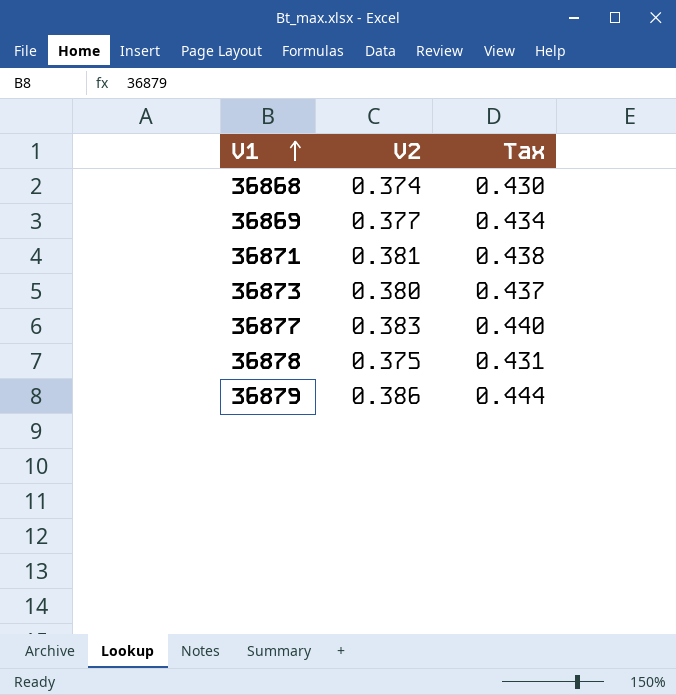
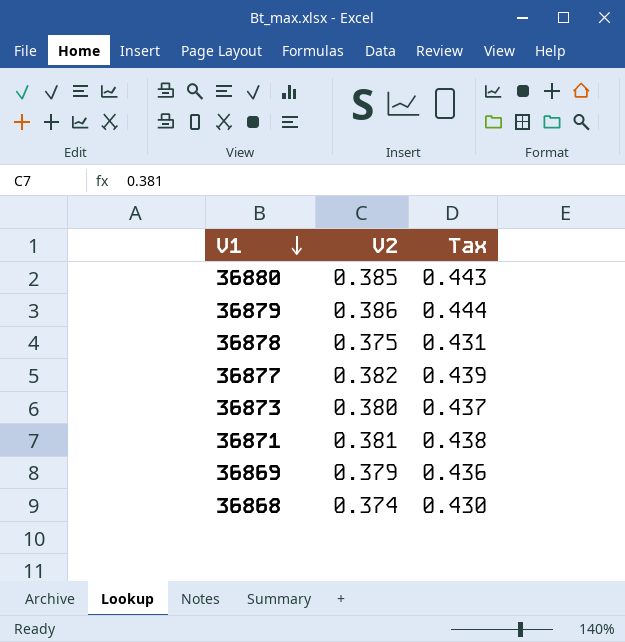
row order: V1 ascending -> V1 descending
row 36880: none -> 0.385 | 0.443
36877 | V2: 0.383 -> 0.382
36877 | Tax: 0.440 -> 0.439
36869 | V2: 0.377 -> 0.379
36869 | Tax: 0.434 -> 0.436

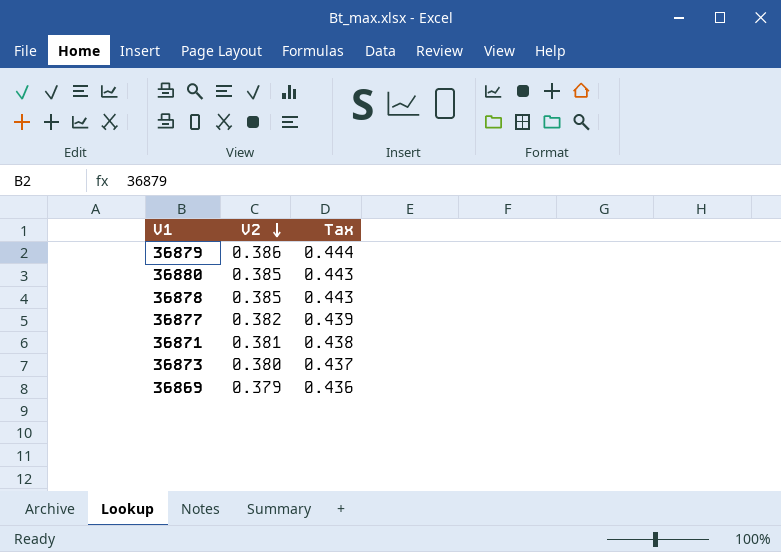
row order: V1 descending -> V2 descending
row 36868: 0.374 | 0.430 -> none
36878 | V2: 0.375 -> 0.385
36878 | Tax: 0.431 -> 0.443

